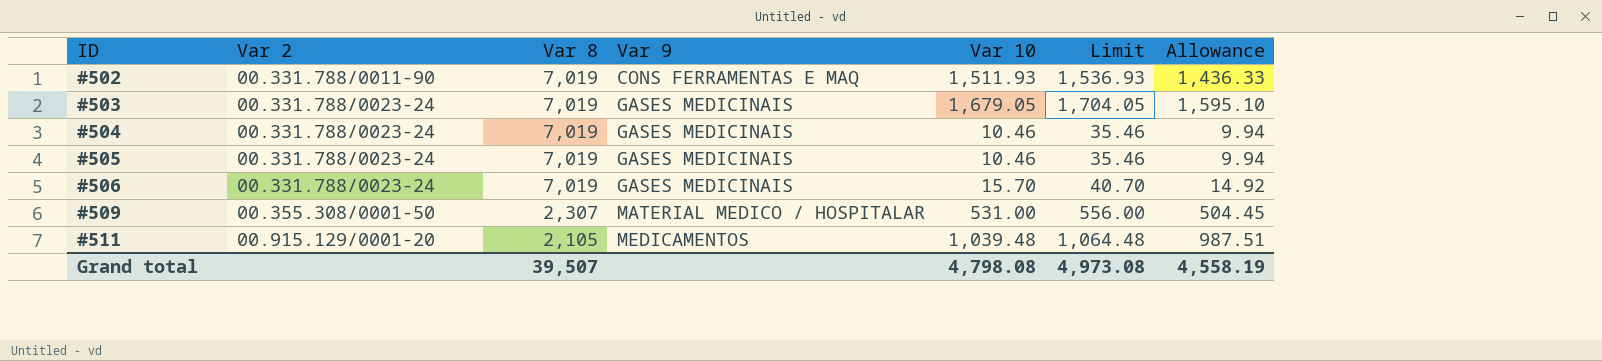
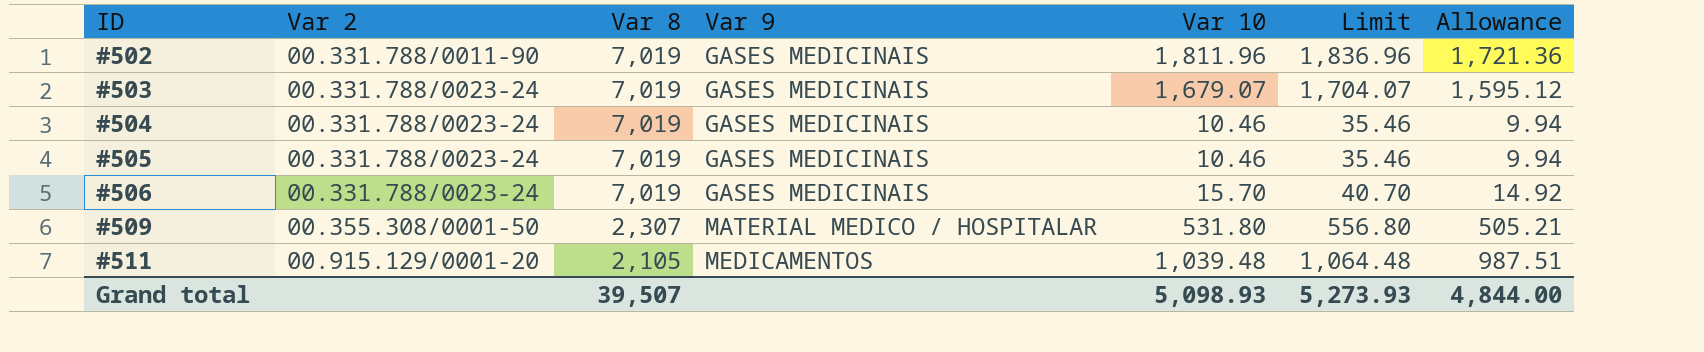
#502 | Var 9: CONS FERRAMENTAS E MAQ -> GASES MEDICINAIS
#502 | Var 10: 1,511.93 -> 1,811.96
#502 | Limit: 1,536.93 -> 1,836.96
#502 | Allowance: 1,436.33 -> 1,721.36
#503 | Var 10: 1,679.05 -> 1,679.07
#503 | Limit: 1,704.05 -> 1,704.07
#503 | Allowance: 1,595.10 -> 1,595.12
#509 | Var 10: 531.00 -> 531.80
#509 | Limit: 556.00 -> 556.80
#509 | Allowance: 504.45 -> 505.21
Grand total | Var 10: 4,798.08 -> 5,098.93
Grand total | Limit: 4,973.08 -> 5,273.93
Grand total | Allowance: 4,558.19 -> 4,844.00

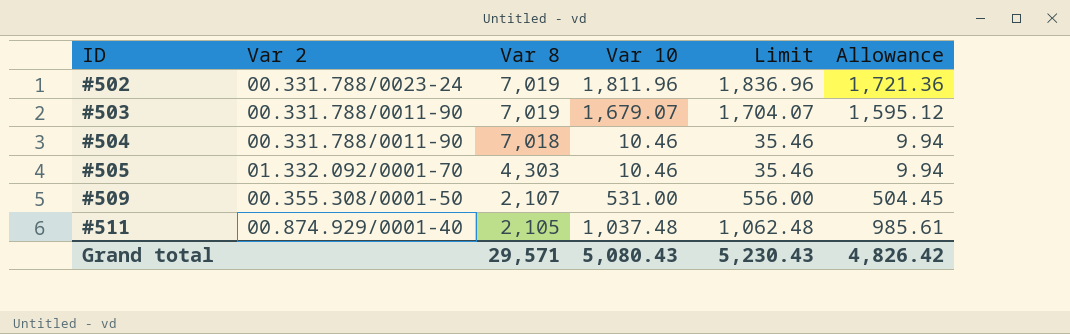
column Var 9 | position: 4 -> none
row #506: 00.331.788/0023-24 | 7,019 | GASES MEDICINAIS | 15.70 | 40.70 | 14.92 -> none
#502 | Var 2: 00.331.788/0011-90 -> 00.331.788/0023-24
#503 | Var 2: 00.331.788/0023-24 -> 00.331.788/0011-90
#504 | Var 2: 00.331.788/0023-24 -> 00.331.788/0011-90
#504 | Var 8: 7,019 -> 7,018
#505 | Var 2: 00.331.788/0023-24 -> 01.332.092/0001-70
#505 | Var 8: 7,019 -> 4,303
#509 | Var 8: 2,307 -> 2,107
#509 | Var 10: 531.80 -> 531.00
#509 | Limit: 556.80 -> 556.00
#509 | Allowance: 505.21 -> 504.45
#511 | Var 2: 00.915.129/0001-20 -> 00.874.929/0001-40
#511 | Var 10: 1,039.48 -> 1,037.48
#511 | Limit: 1,064.48 -> 1,062.48
#511 | Allowance: 987.51 -> 985.61
Grand total | Var 8: 39,507 -> 29,571
Grand total | Var 10: 5,098.93 -> 5,080.43
Grand total | Limit: 5,273.93 -> 5,230.43
Grand total | Allowance: 4,844.00 -> 4,826.42

